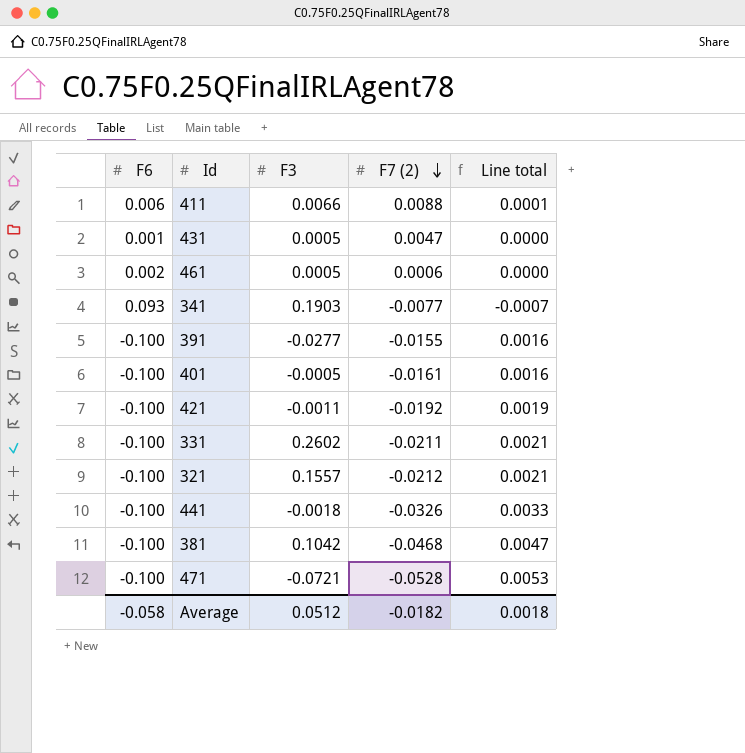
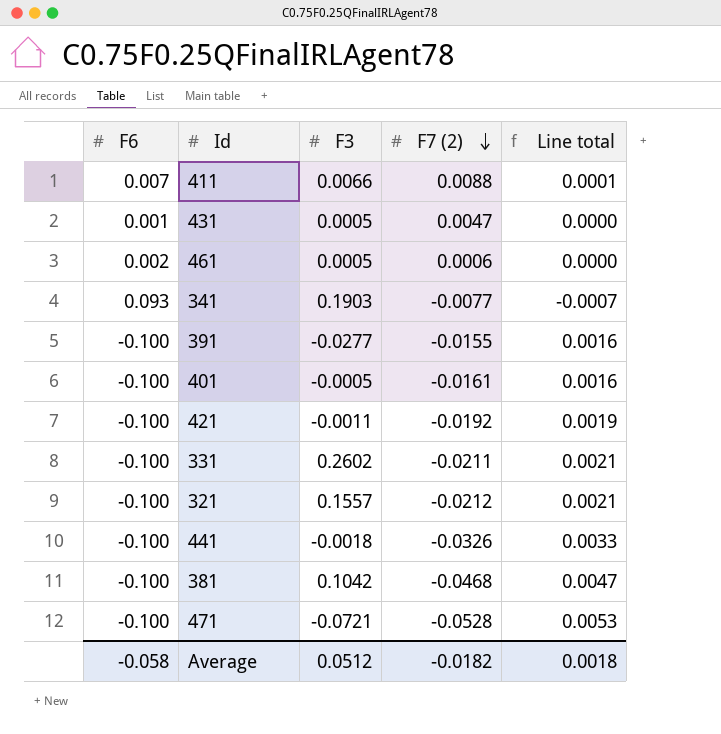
411 | F6: 0.006 -> 0.007

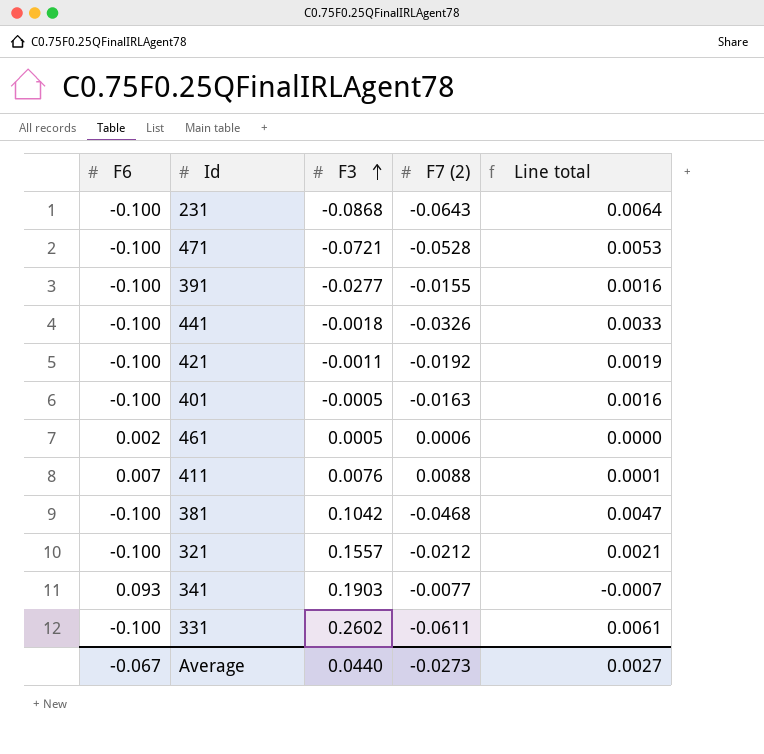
row order: F7 (2) descending -> F3 ascending
row 431: 0.001 | 0.0005 | 0.0047 | 0.0000 -> none
row 231: none -> -0.100 | -0.0868 | -0.0643 | 0.0064
401 | F7 (2): -0.0161 -> -0.0163
411 | F3: 0.0066 -> 0.0076
331 | F7 (2): -0.0211 -> -0.0611
331 | Line total: 0.0021 -> 0.0061
Average | F6: -0.058 -> -0.067
Average | F3: 0.0512 -> 0.0440
Average | F7 (2): -0.0182 -> -0.0273
Average | Line total: 0.0018 -> 0.0027

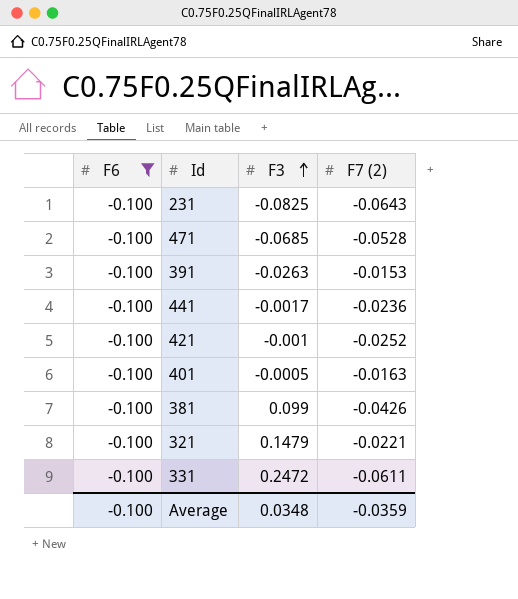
filter: none -> F6 = -0.100
column Line total | formula: [F6] * [F7 (2)] -> none
231 | F3: -0.0868 -> -0.0825
471 | F3: -0.0721 -> -0.0685
391 | F3: -0.0277 -> -0.0263
391 | F7 (2): -0.0155 -> -0.0153
441 | F3: -0.0018 -> -0.0017
441 | F7 (2): -0.0326 -> -0.0236
421 | F3: -0.0011 -> -0.001
421 | F7 (2): -0.0192 -> -0.0252
381 | F3: 0.1042 -> 0.099
381 | F7 (2): -0.0468 -> -0.0426
321 | F3: 0.1557 -> 0.1479
321 | F7 (2): -0.0212 -> -0.0221
331 | F3: 0.2602 -> 0.2472
Average | F6: -0.067 -> -0.100
Average | F3: 0.0440 -> 0.0348
Average | F7 (2): -0.0273 -> -0.0359

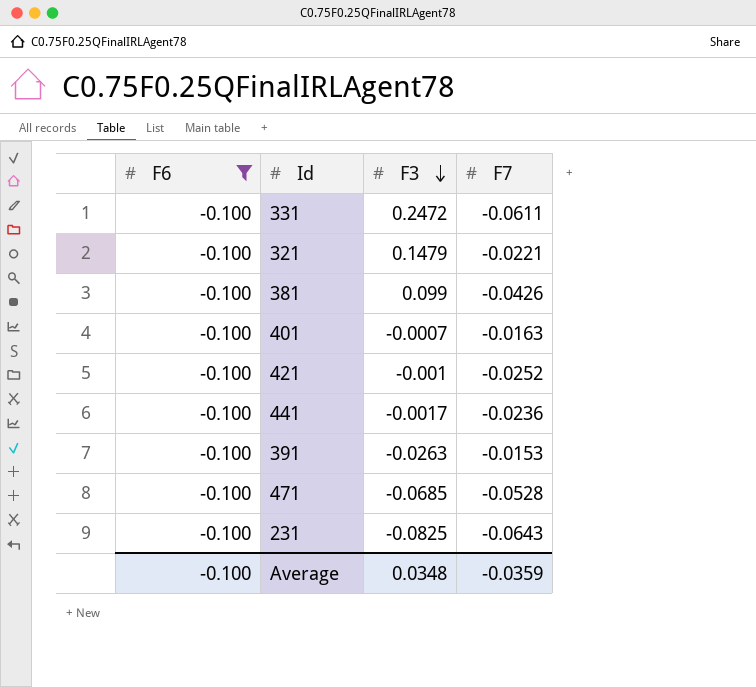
row order: F3 ascending -> F3 descending
column name: F7 (2) -> F7
401 | F3: -0.0005 -> -0.0007

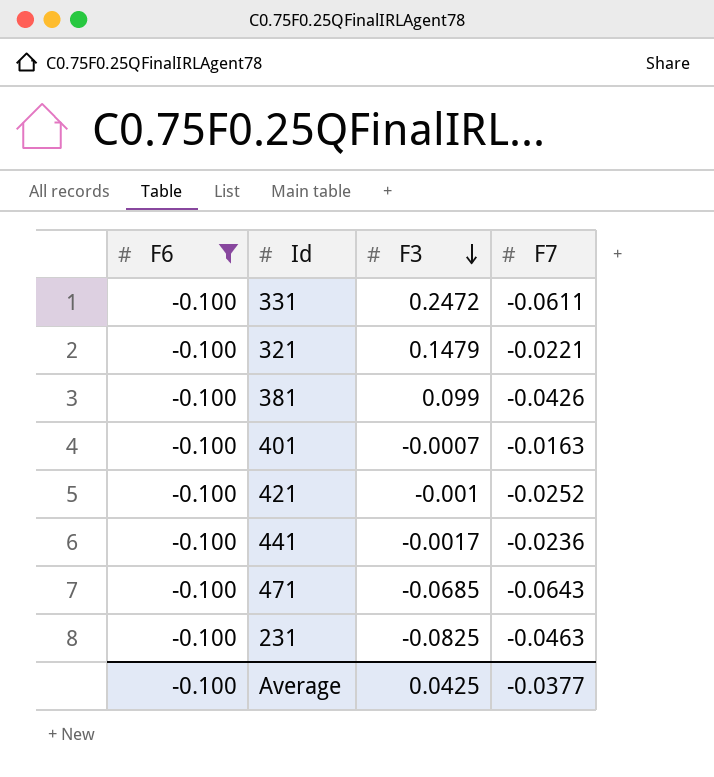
row 391: -0.100 | -0.0263 | -0.0153 -> none
471 | F7: -0.0528 -> -0.0643
231 | F7: -0.0643 -> -0.0463
Average | F3: 0.0348 -> 0.0425
Average | F7: -0.0359 -> -0.0377

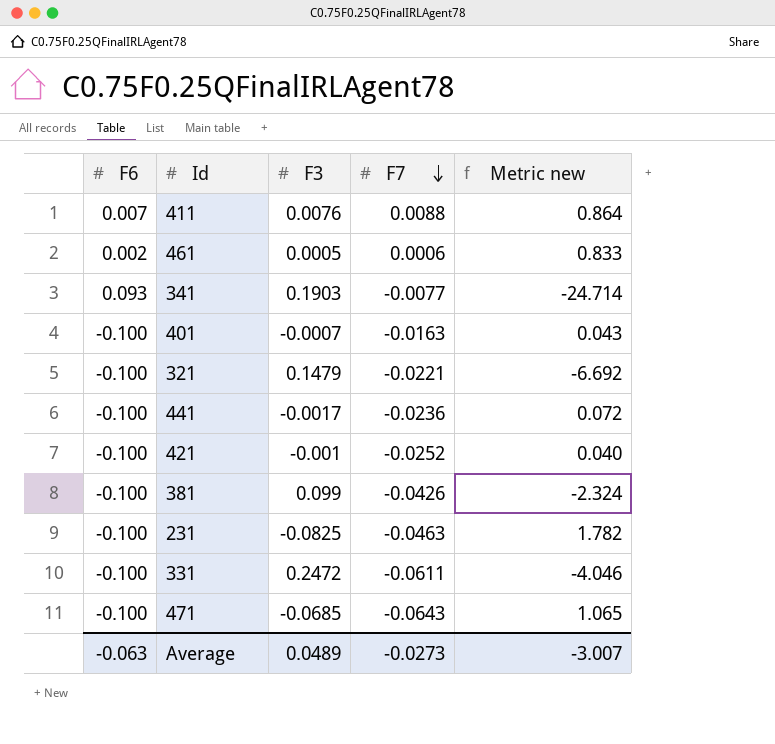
filter: F6 = -0.100 -> none
row order: F3 descending -> F7 descending
column Metric new | formula: none -> [F3] / [F7]
Average | F6: -0.100 -> -0.063
Average | F3: 0.0425 -> 0.0489
Average | F7: -0.0377 -> -0.0273

